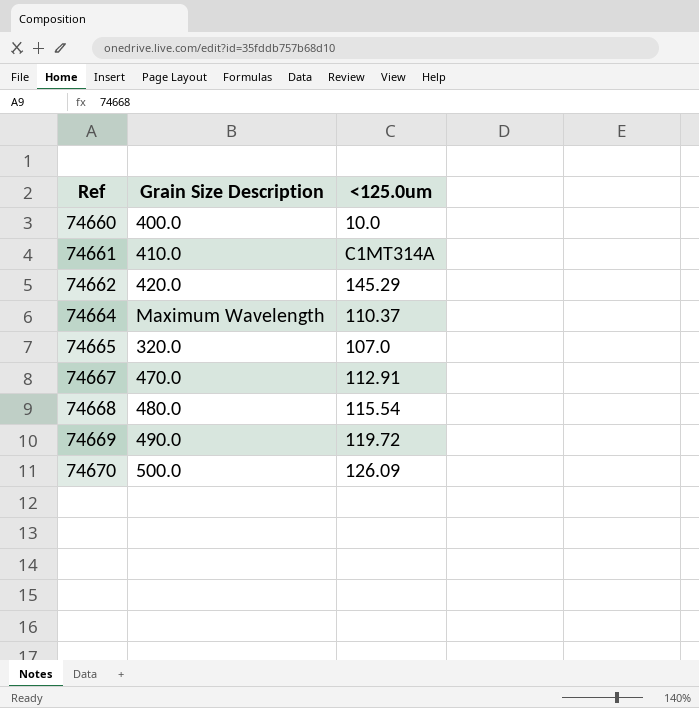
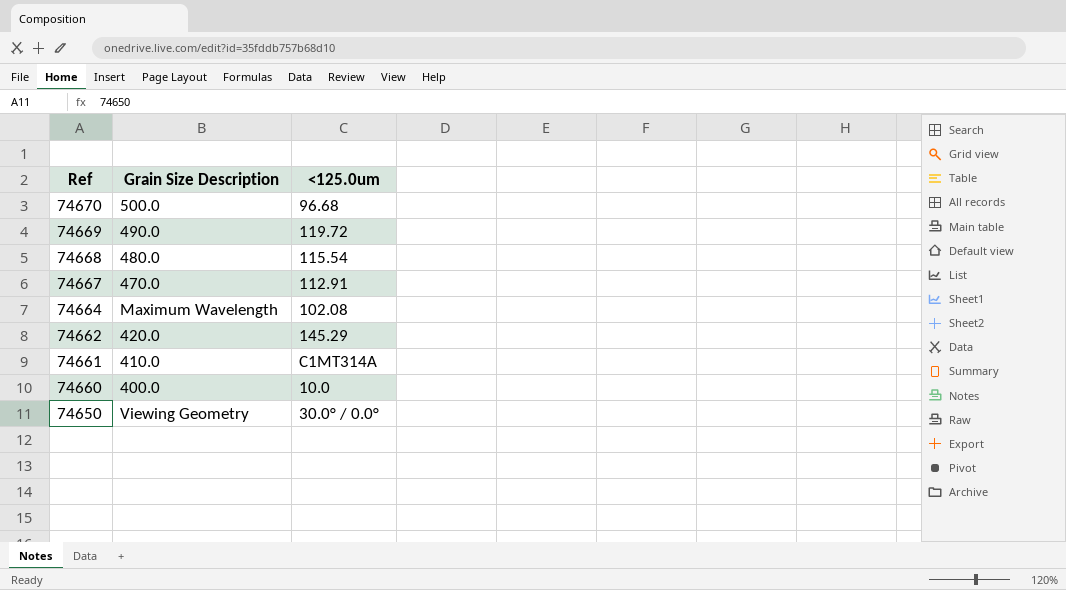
row order: Ref ascending -> Ref descending
row 74665: 320.0 | 107.0 -> none
74670 | <125.0um: 126.09 -> 96.68
74664 | <125.0um: 110.37 -> 102.08
row 74650: none -> Viewing Geometry | 30.0° / 0.0°

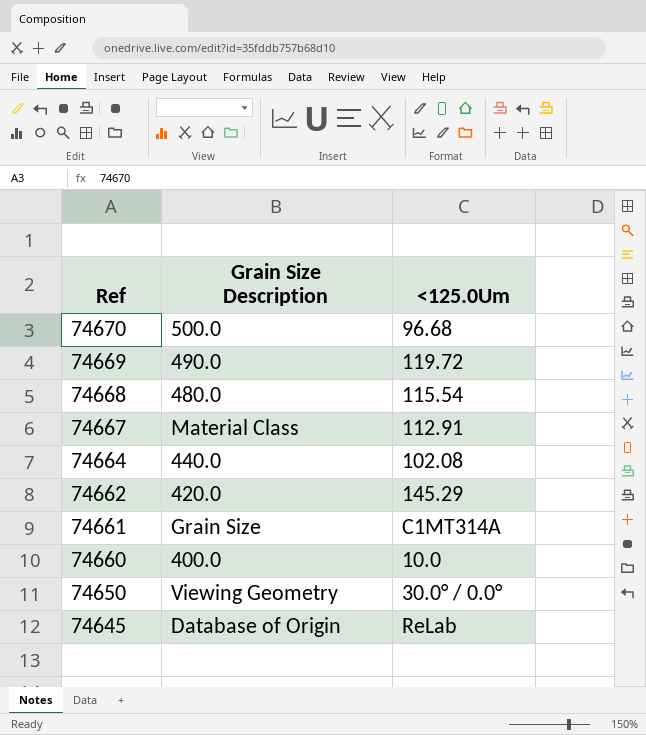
column name: <125.0um -> <125.0Um
74667 | Grain Size Description: 470.0 -> Material Class
74664 | Grain Size Description: Maximum Wavelength -> 440.0
74661 | Grain Size Description: 410.0 -> Grain Size
row 74645: none -> Database of Origin | ReLab

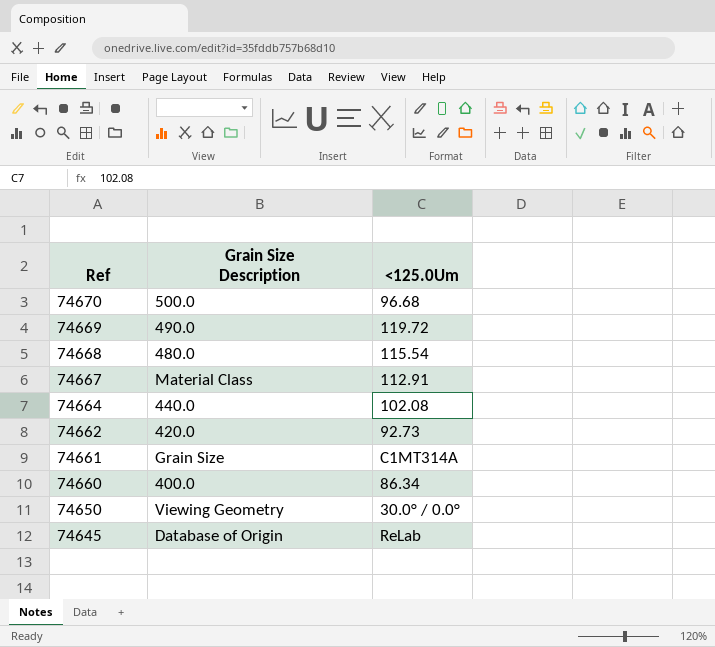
74662 | <125.0Um: 145.29 -> 92.73
74660 | <125.0Um: 10.0 -> 86.34

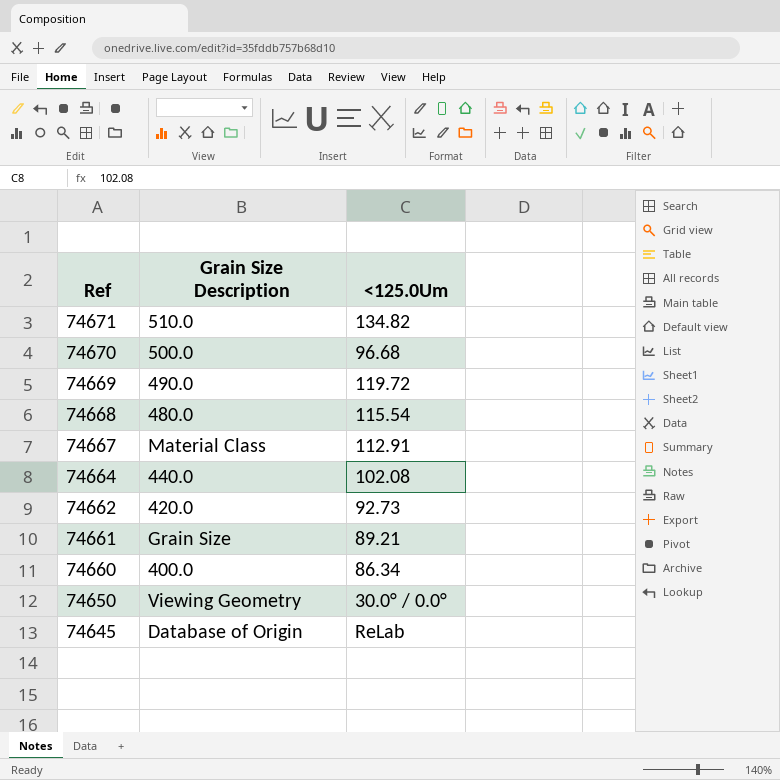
row 74671: none -> 510.0 | 134.82
74661 | <125.0Um: C1MT314A -> 89.21

